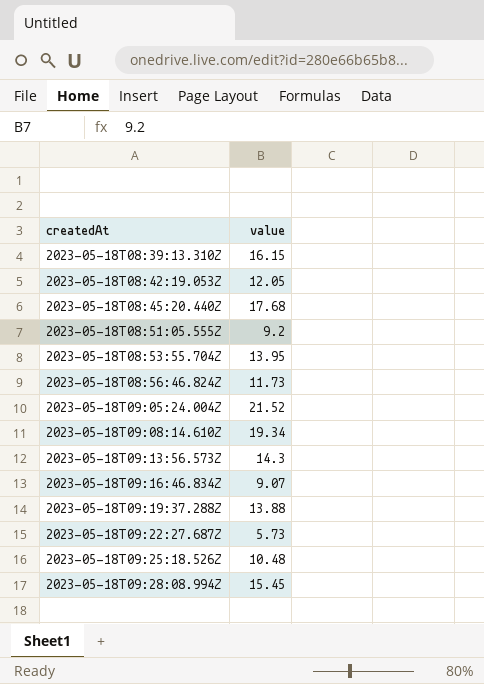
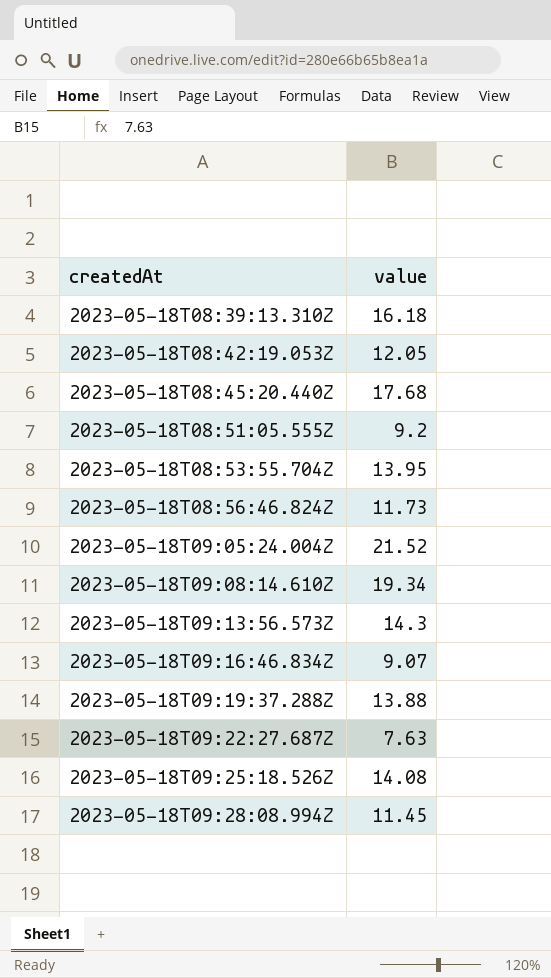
2023-05-18T08:39:13.310Z | value: 16.15 -> 16.18
2023-05-18T09:22:27.687Z | value: 5.73 -> 7.63
2023-05-18T09:25:18.526Z | value: 10.48 -> 14.08
2023-05-18T09:28:08.994Z | value: 15.45 -> 11.45

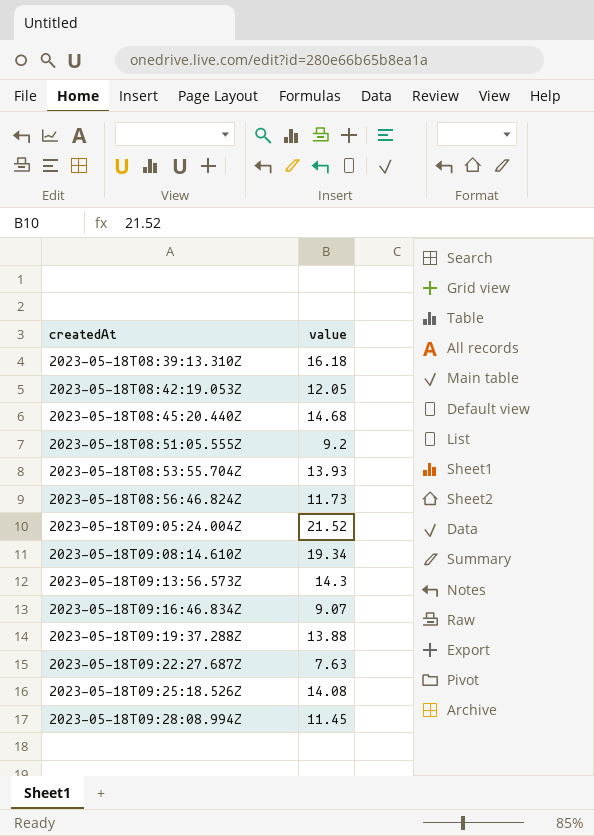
2023-05-18T08:45:20.440Z | value: 17.68 -> 14.68
2023-05-18T08:53:55.704Z | value: 13.95 -> 13.93

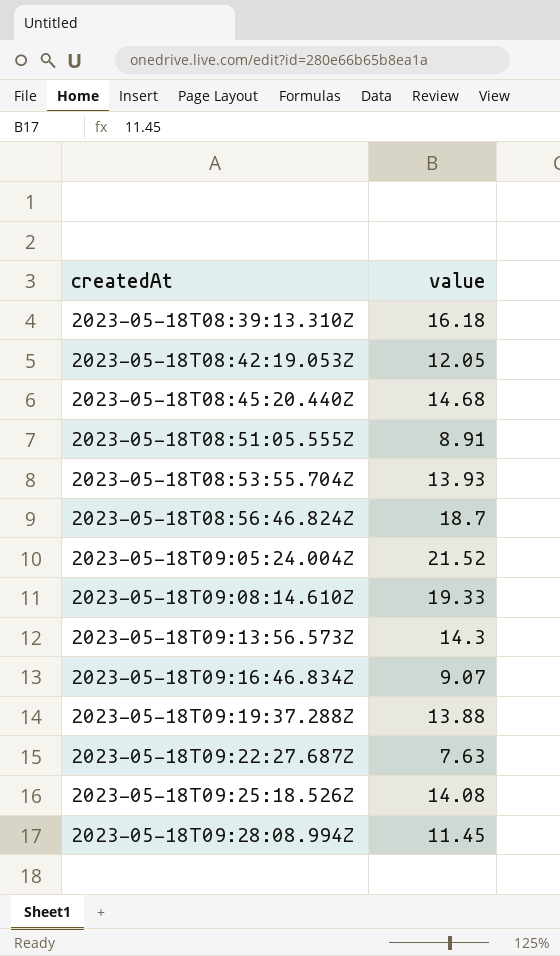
2023-05-18T08:51:05.555Z | value: 9.2 -> 8.91
2023-05-18T08:56:46.824Z | value: 11.73 -> 18.7
2023-05-18T09:08:14.610Z | value: 19.34 -> 19.33

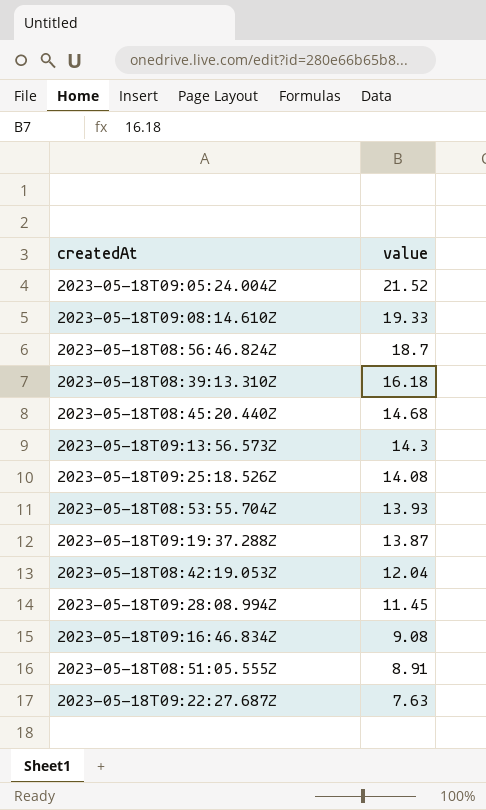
row order: createdAt ascending -> value descending
2023-05-18T09:19:37.288Z | value: 13.88 -> 13.87
2023-05-18T08:42:19.053Z | value: 12.05 -> 12.04
2023-05-18T09:16:46.834Z | value: 9.07 -> 9.08

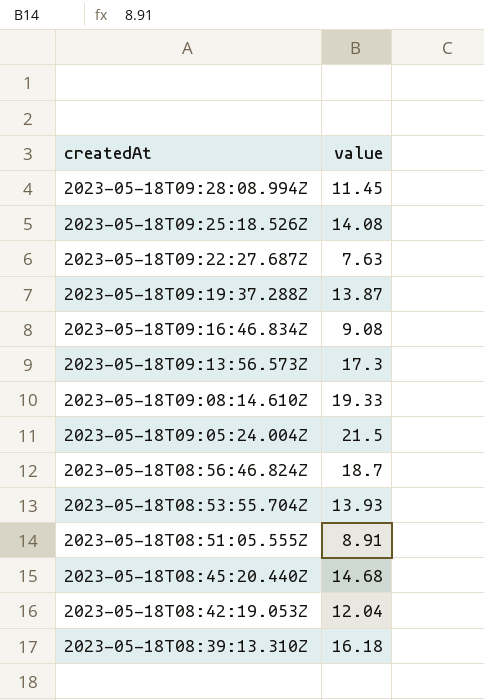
row order: value descending -> createdAt descending
2023-05-18T09:13:56.573Z | value: 14.3 -> 17.3
2023-05-18T09:05:24.004Z | value: 21.52 -> 21.5

